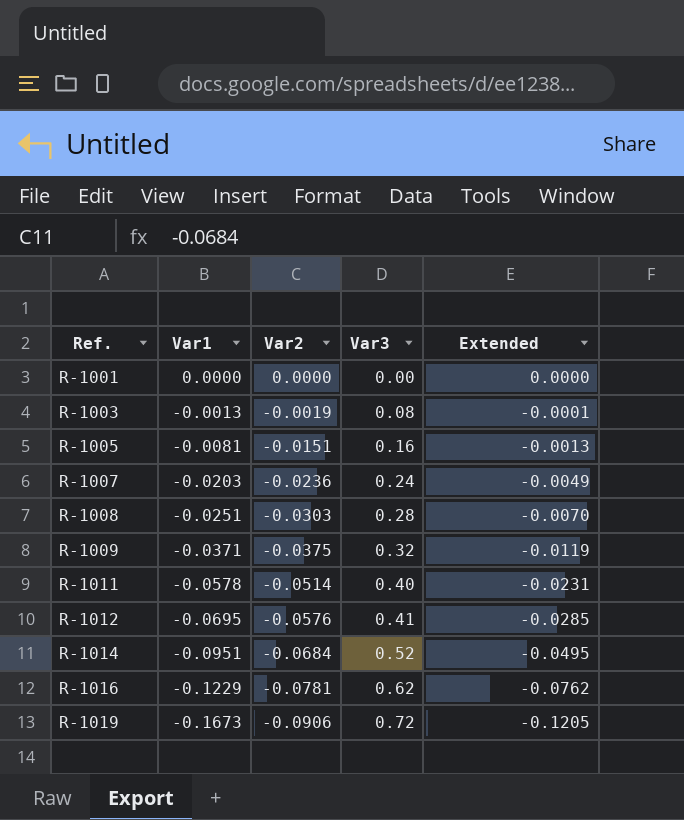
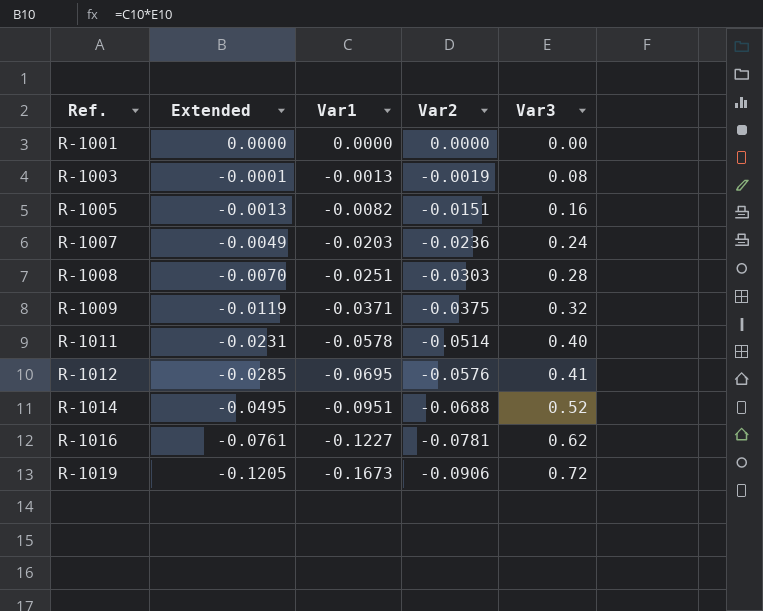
column Extended | position: 5 -> 2
R-1005 | Var1: -0.0081 -> -0.0082
R-1014 | Var2: -0.0684 -> -0.0688
R-1016 | Extended: -0.0762 -> -0.0761
R-1016 | Var1: -0.1229 -> -0.1227

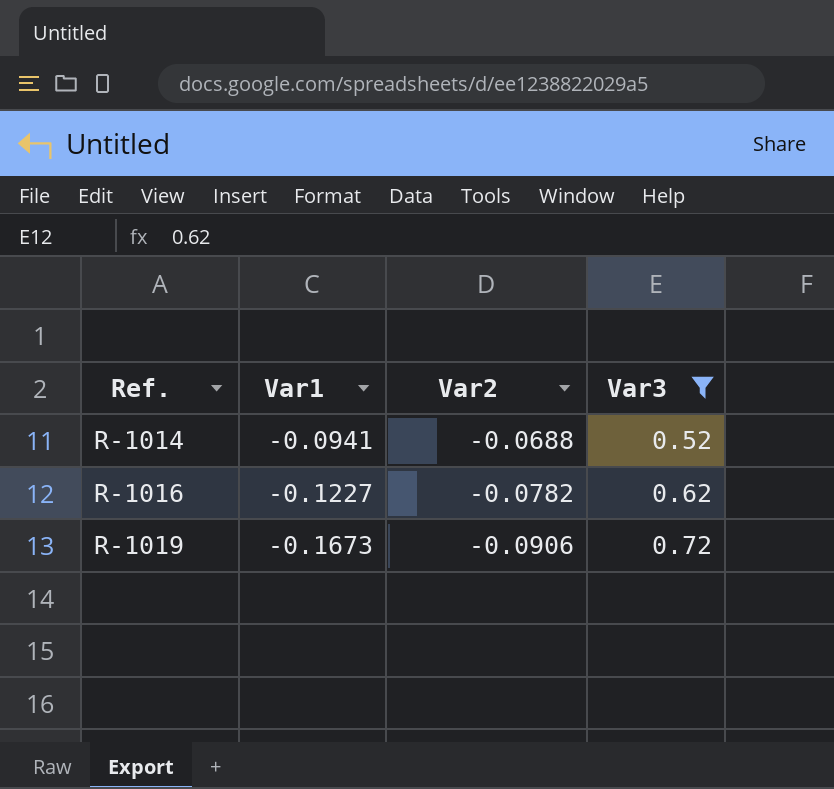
filter: none -> Var3 >= 0.52
column Extended | formula: [Var1] * [Var3] -> none
R-1014 | Var1: -0.0951 -> -0.0941
R-1016 | Var2: -0.0781 -> -0.0782

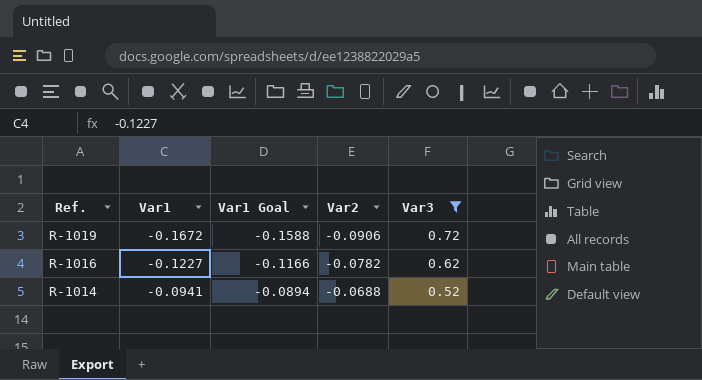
row order: Ref. ascending -> Ref. descending
column Var1 Goal | formula: none -> [Var1] * 0.95
R-1019 | Var1: -0.1673 -> -0.1672

